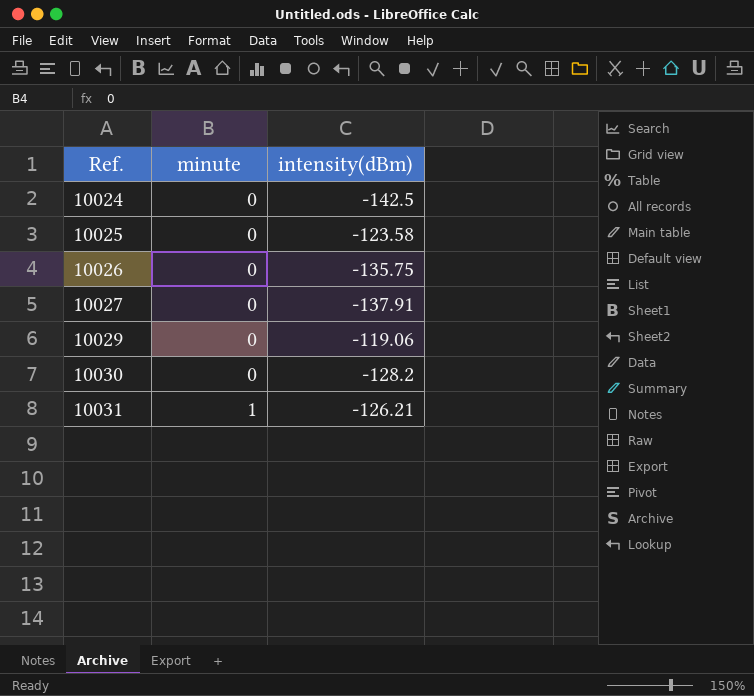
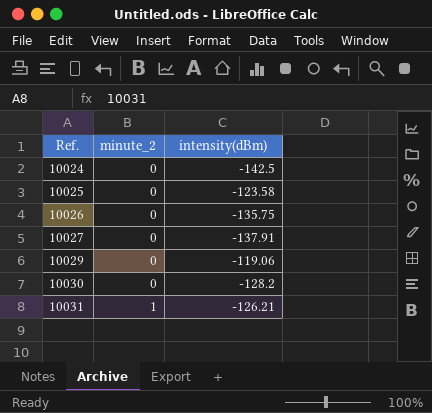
column name: minute -> minute_2

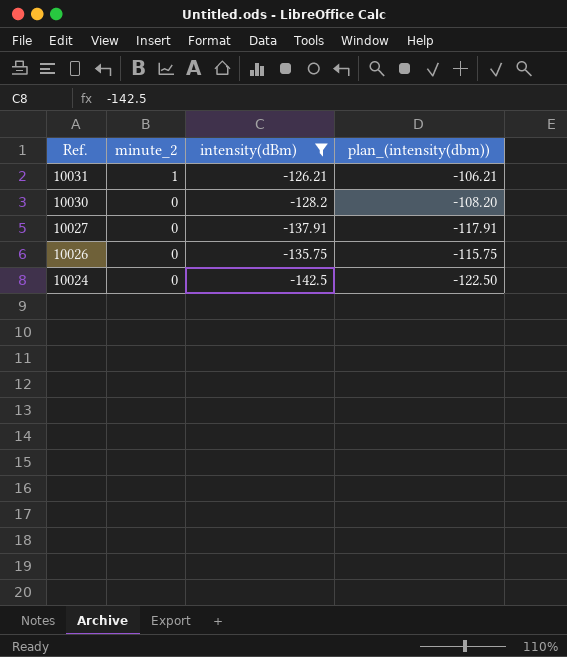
filter: none -> intensity(dBm) <= -126.21
row order: Ref. ascending -> Ref. descending
column plan_(intensity(dbm)) | formula: none -> [intensity(dBm)] + 20

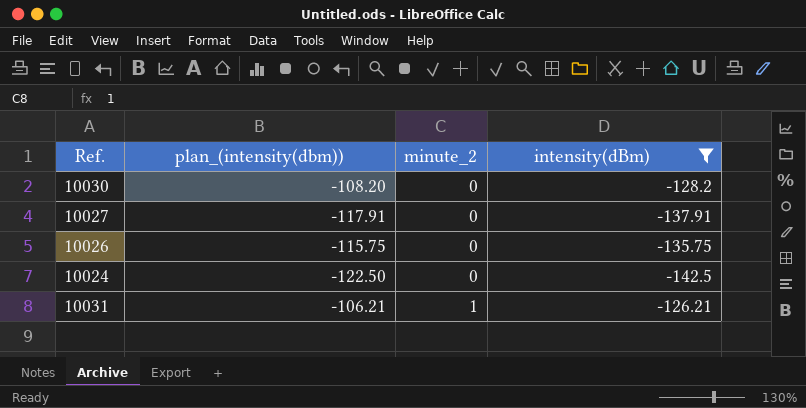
row order: Ref. descending -> minute_2 ascending
column plan_(intensity(dbm)) | position: 4 -> 2

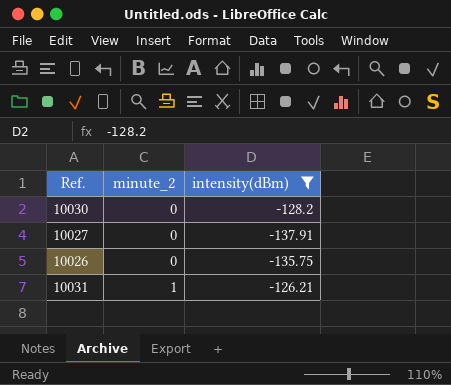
column plan_(intensity(dbm)) | formula: [intensity(dBm)] + 20 -> none
row 10024: -122.50 | 0 | -142.5 -> none

